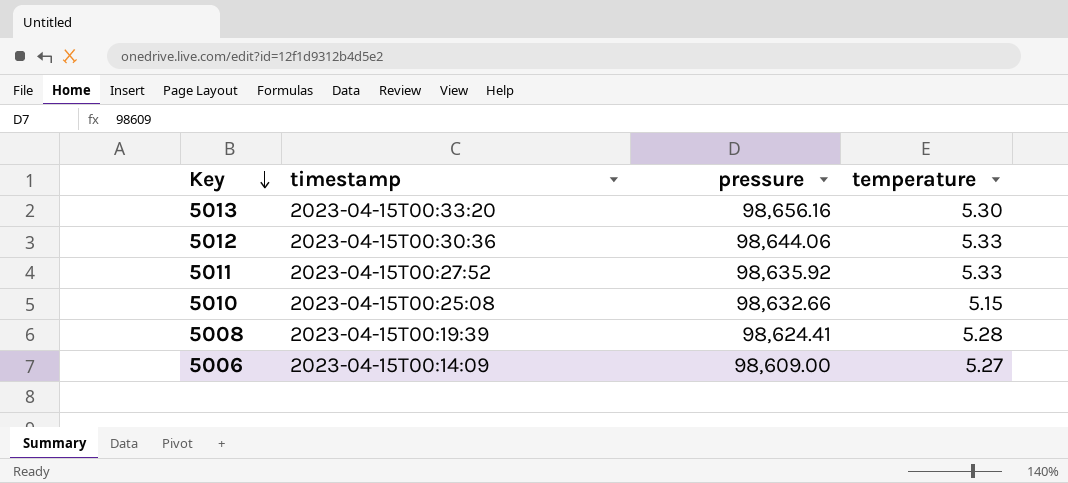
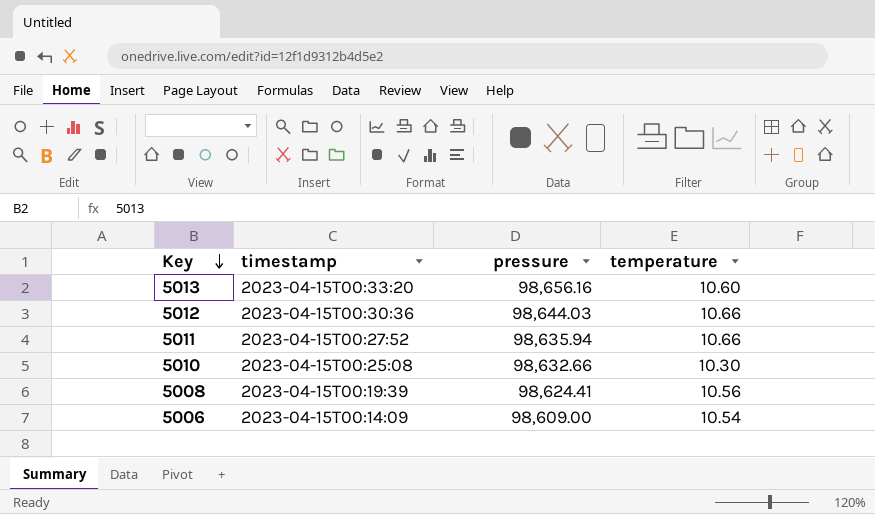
5013 | temperature: 5.30 -> 10.60
5012 | pressure: 98,644.06 -> 98,644.03
5012 | temperature: 5.33 -> 10.66
5011 | pressure: 98,635.92 -> 98,635.94
5011 | temperature: 5.33 -> 10.66
5010 | temperature: 5.15 -> 10.30
5008 | temperature: 5.28 -> 10.56
5006 | temperature: 5.27 -> 10.54

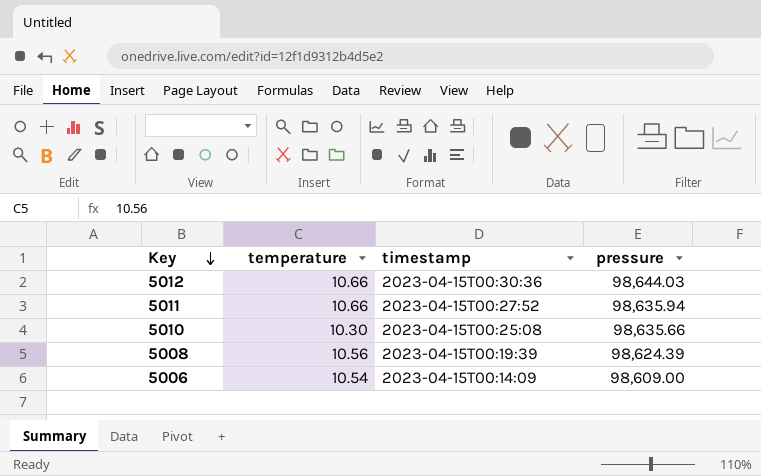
column temperature | position: 4 -> 2
row 5013: 2023-04-15T00:33:20 | 98,656.16 | 10.60 -> none
5010 | pressure: 98,632.66 -> 98,635.66
5008 | pressure: 98,624.41 -> 98,624.39

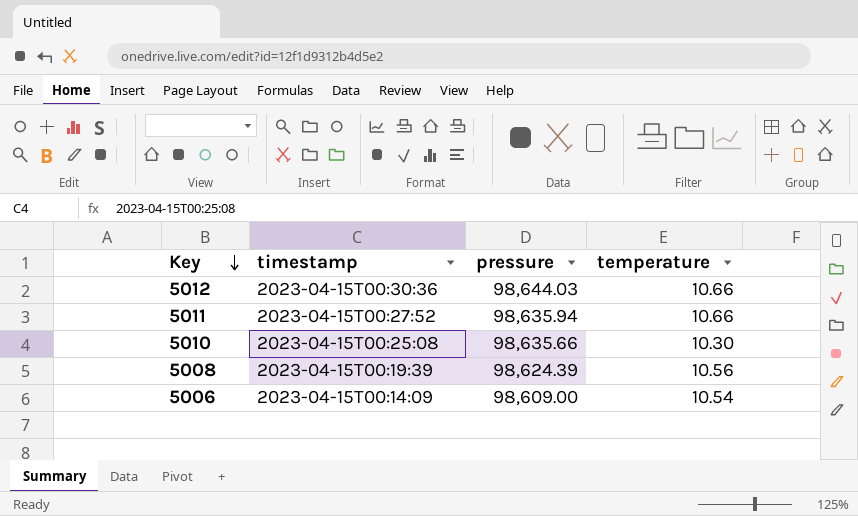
column temperature | position: 2 -> 4

